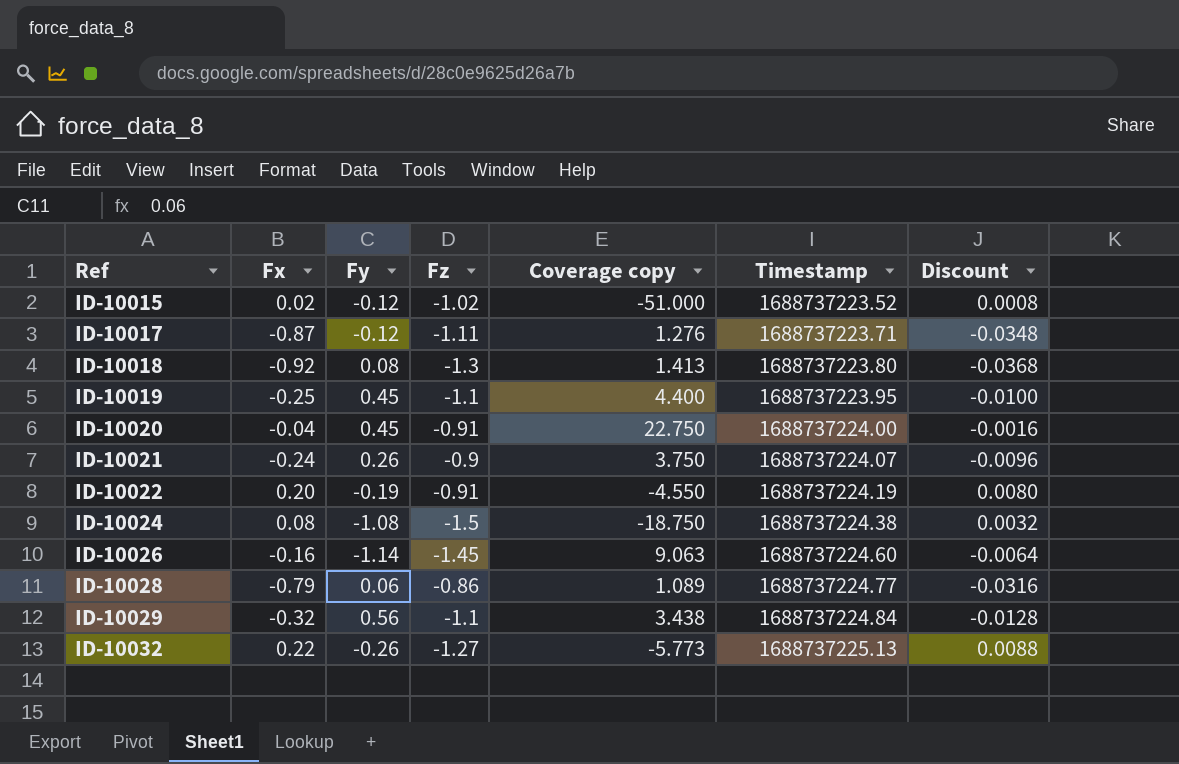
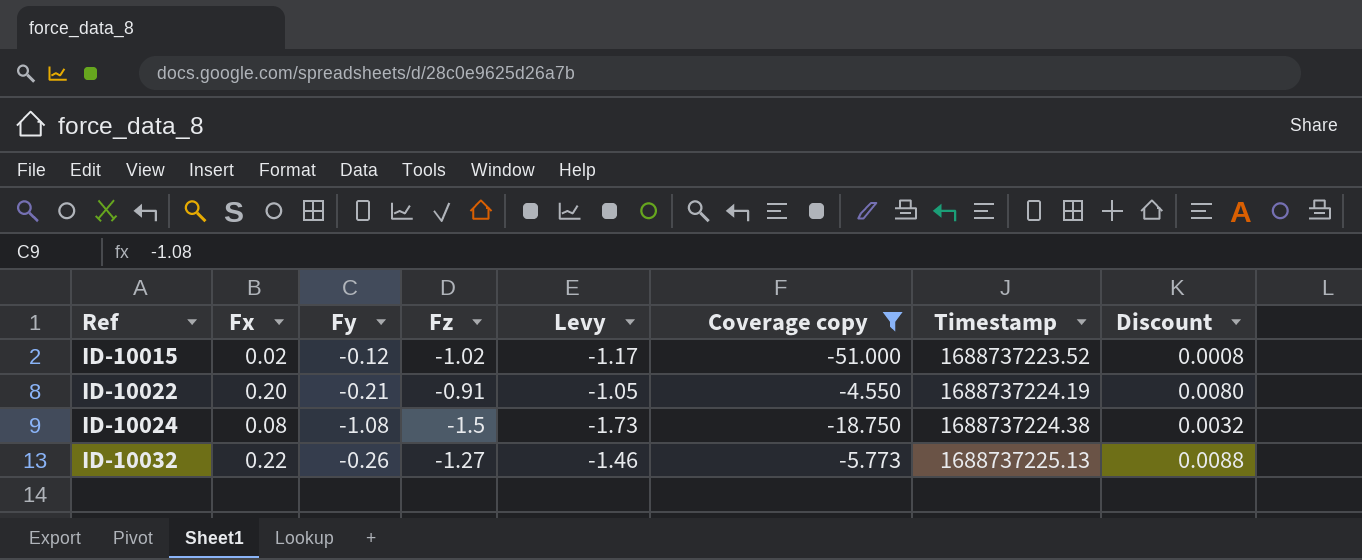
filter: none -> Coverage copy <= -4.550
column Levy | formula: none -> [Fz] * 1.15
ID-10022 | Fy: -0.19 -> -0.21

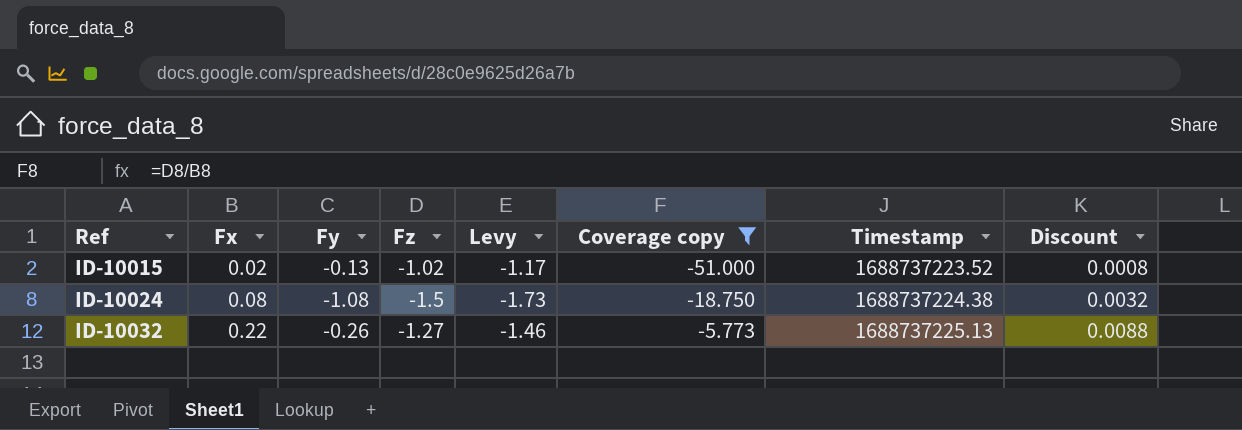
row ID-10022: 0.20 | -0.21 | -0.91 | -1.05 | -4.550 | 1688737224.19 | 0.0080 -> none
ID-10015 | Fy: -0.12 -> -0.13

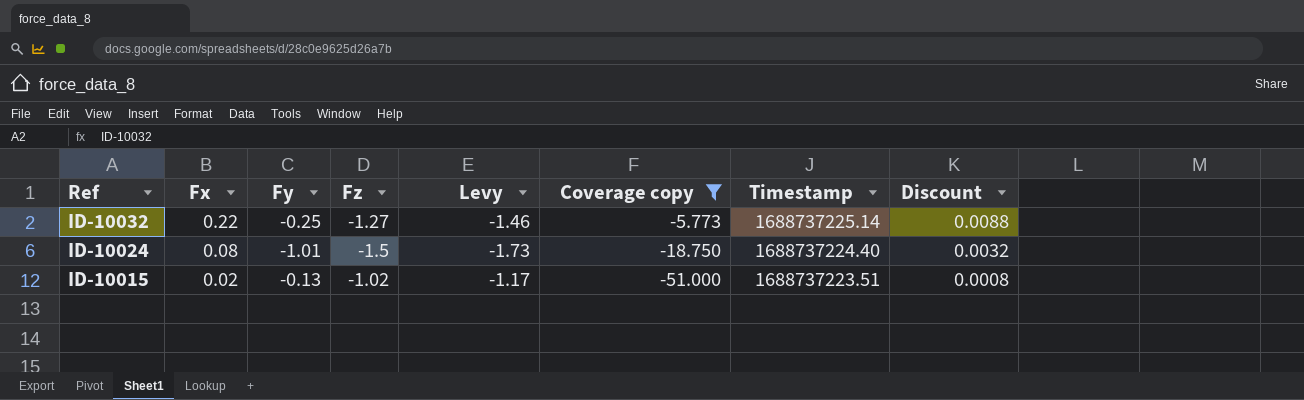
row order: Ref ascending -> Ref descending
ID-10032 | Fy: -0.26 -> -0.25
ID-10032 | Timestamp: 1688737225.13 -> 1688737225.14
ID-10024 | Fy: -1.08 -> -1.01
ID-10024 | Timestamp: 1688737224.38 -> 1688737224.40
ID-10015 | Timestamp: 1688737223.52 -> 1688737223.51

